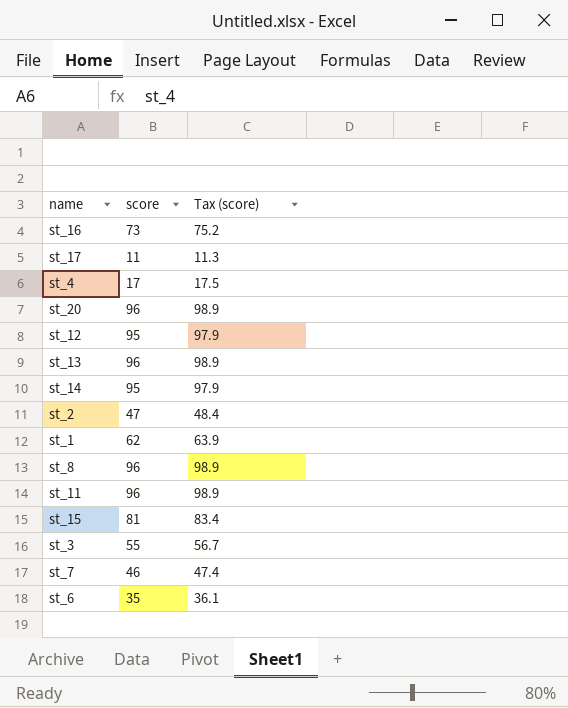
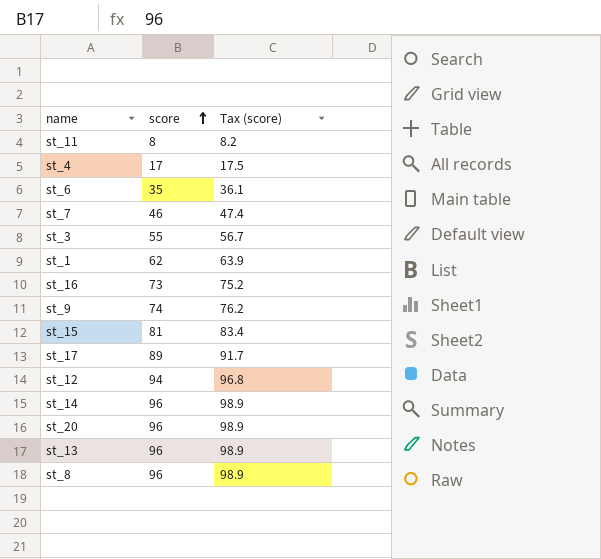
row order: none -> score ascending
row st_2: 47 | 48.4 -> none
st_11 | score: 96 -> 8
st_11 | Tax (score): 98.9 -> 8.2
row st_9: none -> 74 | 76.2
st_17 | score: 11 -> 89
st_17 | Tax (score): 11.3 -> 91.7
st_12 | score: 95 -> 94
st_12 | Tax (score): 97.9 -> 96.8
st_14 | score: 95 -> 96
st_14 | Tax (score): 97.9 -> 98.9

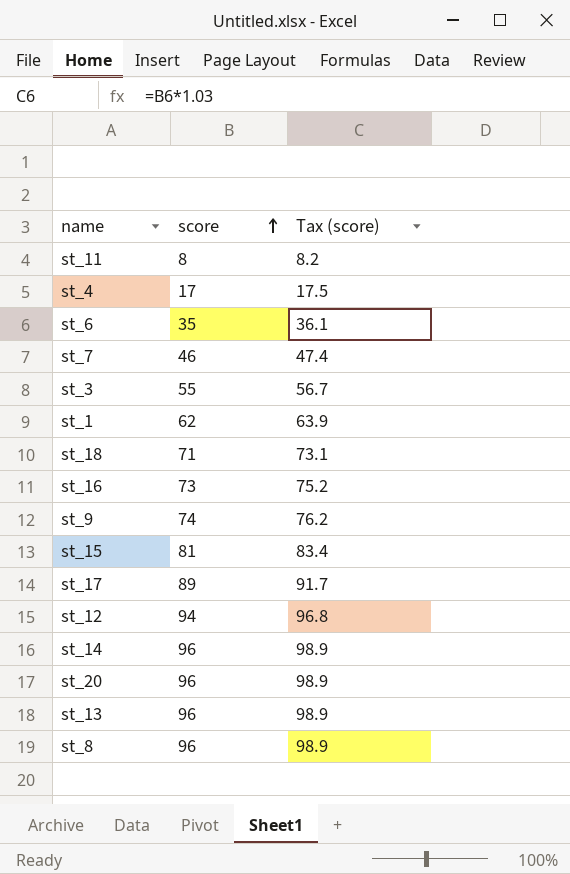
row st_18: none -> 71 | 73.1

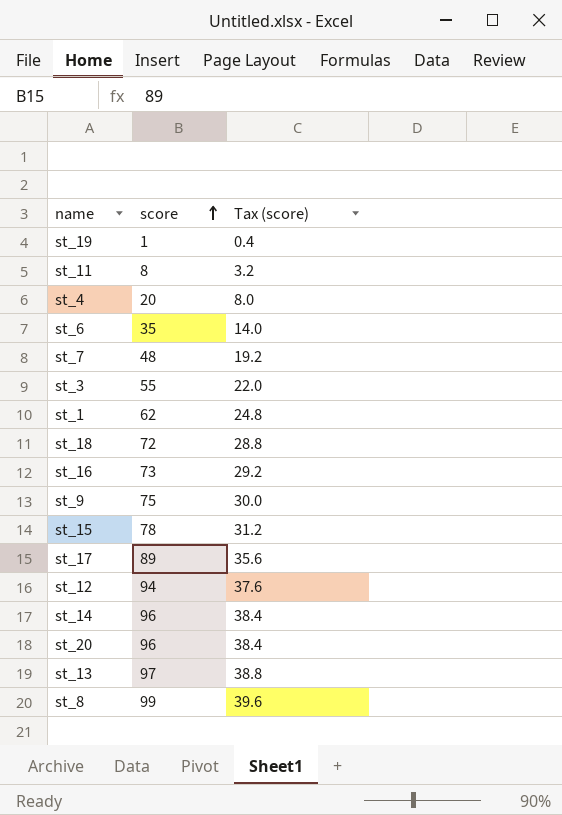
column Tax (score) | formula: [score] * 1.03 -> [score] * 0.4
row st_19: none -> 1 | 0.4
st_4 | score: 17 -> 20
st_7 | score: 46 -> 48
st_18 | score: 71 -> 72
st_9 | score: 74 -> 75
st_15 | score: 81 -> 78
st_13 | score: 96 -> 97
st_8 | score: 96 -> 99

